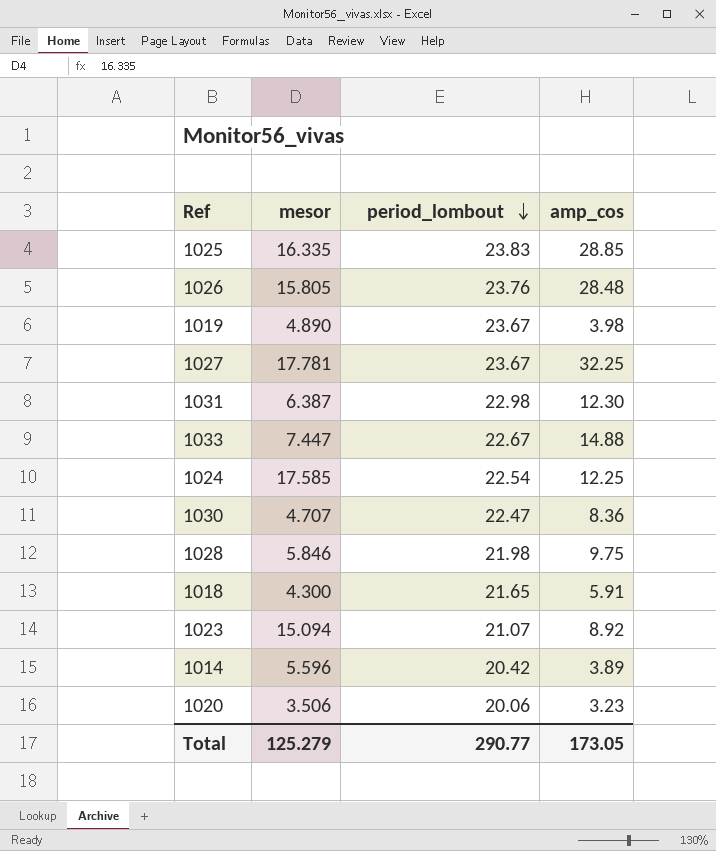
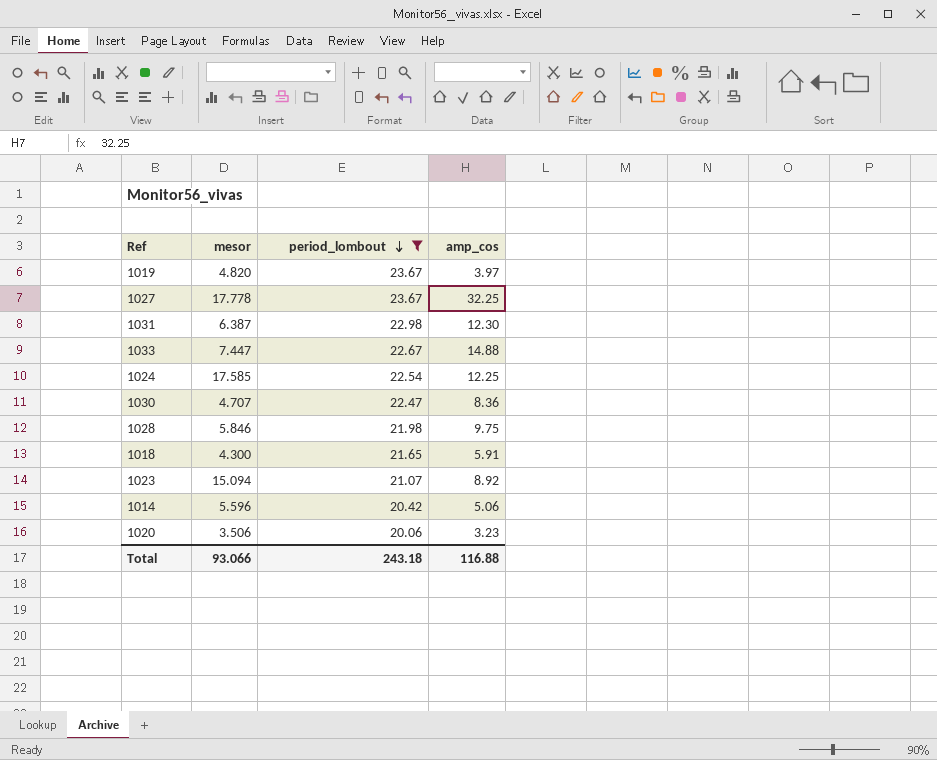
filter: none -> period_lombout <= 23.67
1019 | mesor: 4.890 -> 4.820
1019 | amp_cos: 3.98 -> 3.97
1027 | mesor: 17.781 -> 17.778
1014 | amp_cos: 3.89 -> 5.06
Total | mesor: 125.279 -> 93.066
Total | period_lombout: 290.77 -> 243.18
Total | amp_cos: 173.05 -> 116.88

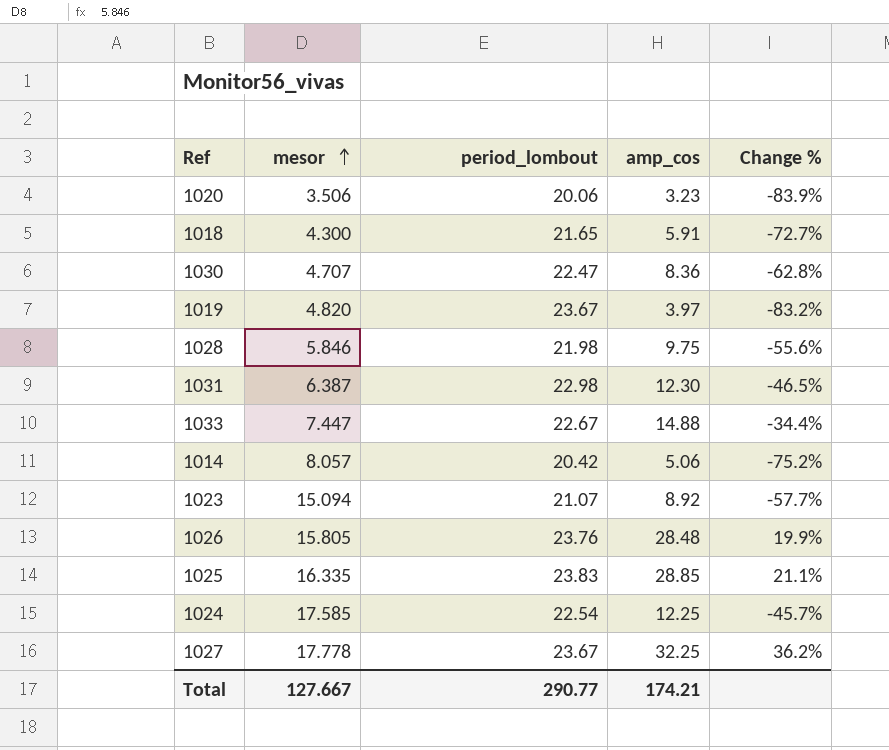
filter: period_lombout <= 23.67 -> none
row order: period_lombout descending -> mesor ascending
column Change % | formula: none -> ([amp_cos] - [period_lombout]) / [period_lombout]
1014 | mesor: 5.596 -> 8.057
Total | mesor: 93.066 -> 127.667
Total | period_lombout: 243.18 -> 290.77
Total | amp_cos: 116.88 -> 174.21

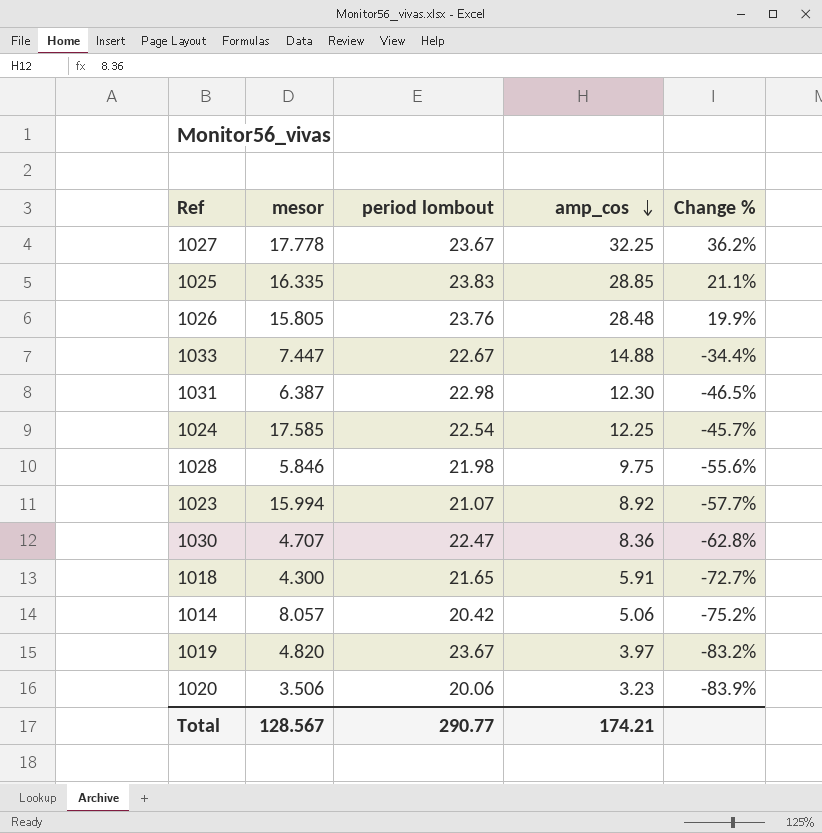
row order: mesor ascending -> amp_cos descending
column name: period_lombout -> period lombout
1023 | mesor: 15.094 -> 15.994
Total | mesor: 127.667 -> 128.567

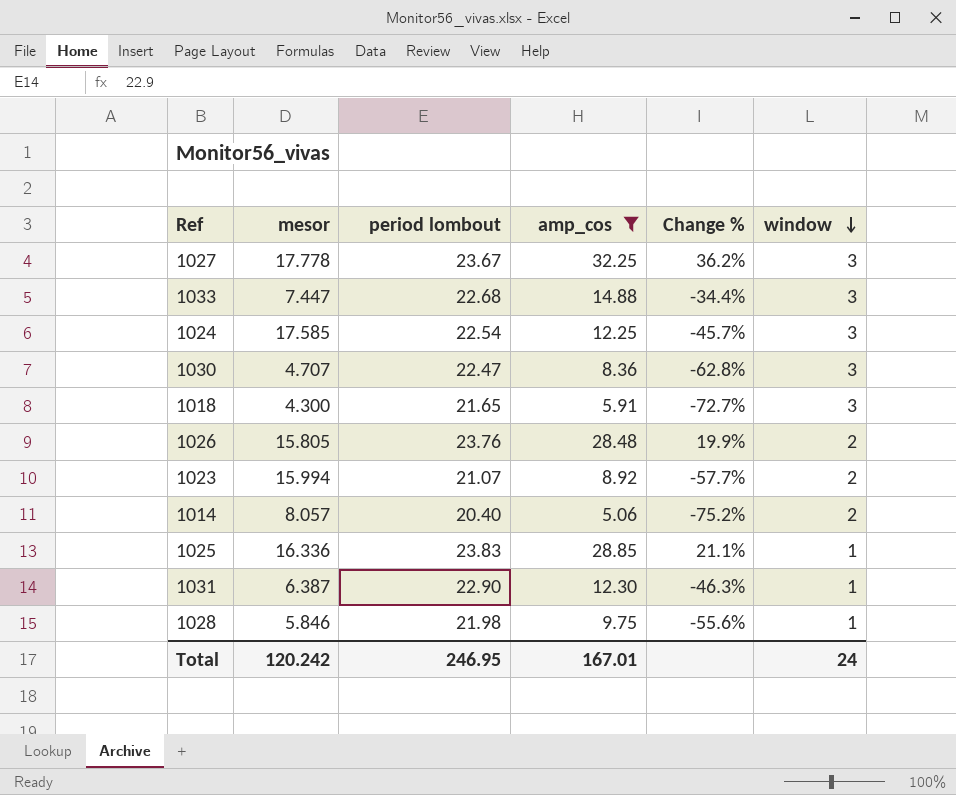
filter: none -> amp_cos >= 5.06
row order: amp_cos descending -> window descending
column window | position: none -> 6
1033 | period lombout: 22.67 -> 22.68
1014 | period lombout: 20.42 -> 20.40
1025 | mesor: 16.335 -> 16.336
1031 | period lombout: 22.98 -> 22.90
1031 | Change %: -46.5% -> -46.3%
Total | mesor: 128.567 -> 120.242
Total | period lombout: 290.77 -> 246.95
Total | amp_cos: 174.21 -> 167.01

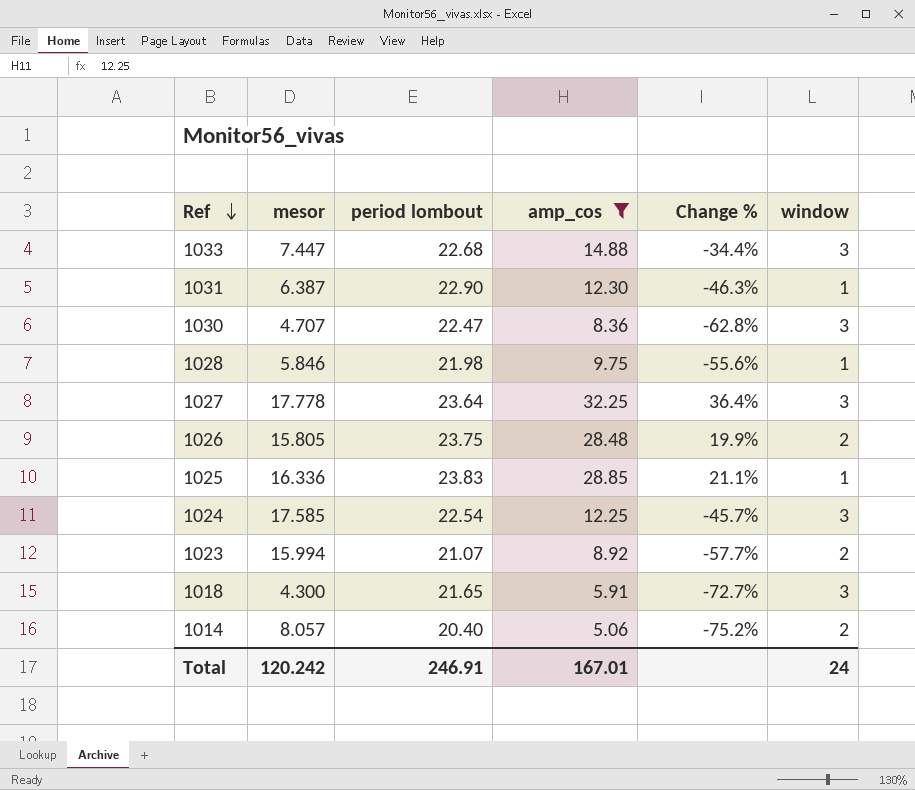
row order: window descending -> Ref descending
1027 | period lombout: 23.67 -> 23.64
1027 | Change %: 36.2% -> 36.4%
1026 | period lombout: 23.76 -> 23.75
Total | period lombout: 246.95 -> 246.91

